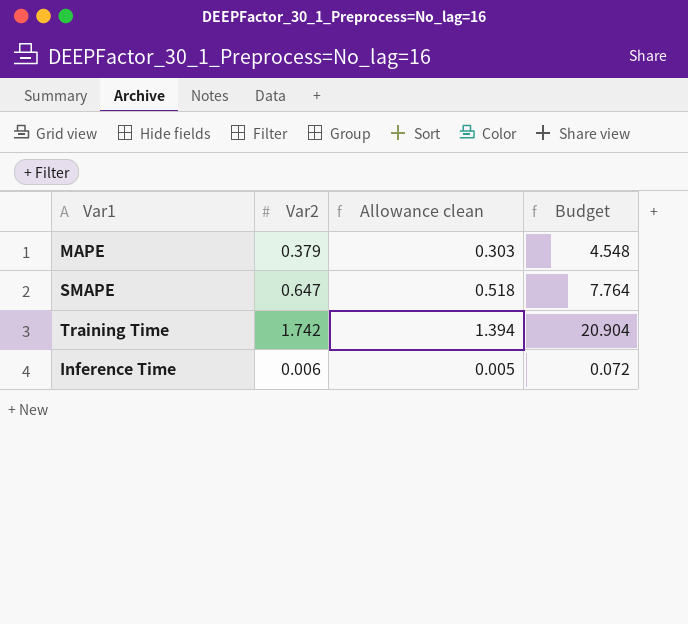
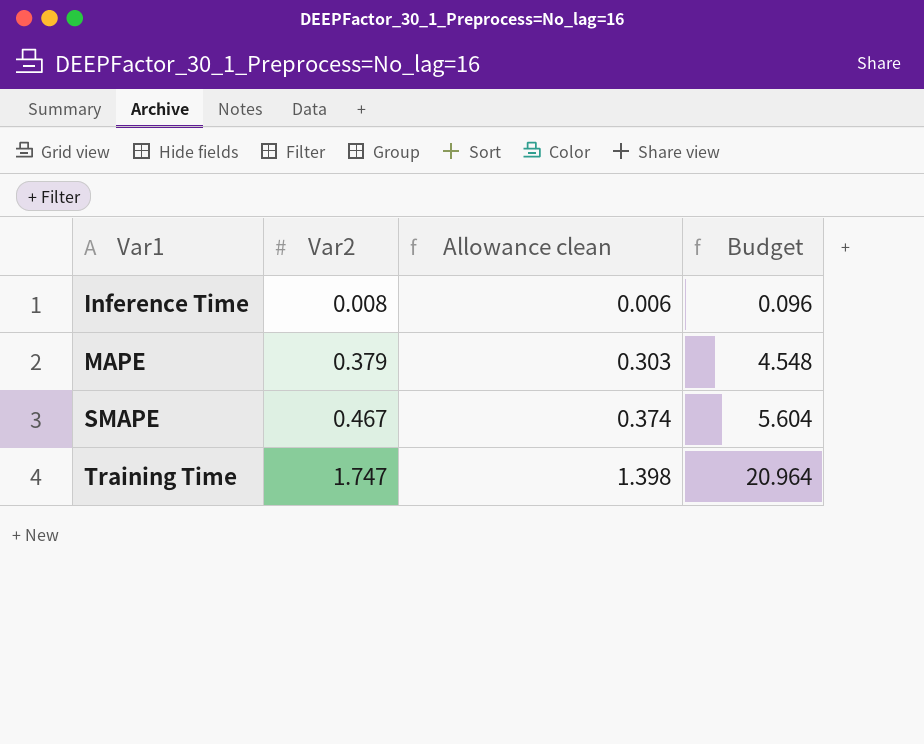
row order: none -> Var1 ascending
Inference Time | Var2: 0.006 -> 0.008
Inference Time | Allowance clean: 0.005 -> 0.006
Inference Time | Budget: 0.072 -> 0.096
SMAPE | Var2: 0.647 -> 0.467
SMAPE | Allowance clean: 0.518 -> 0.374
SMAPE | Budget: 7.764 -> 5.604
Training Time | Var2: 1.742 -> 1.747
Training Time | Allowance clean: 1.394 -> 1.398
Training Time | Budget: 20.904 -> 20.964

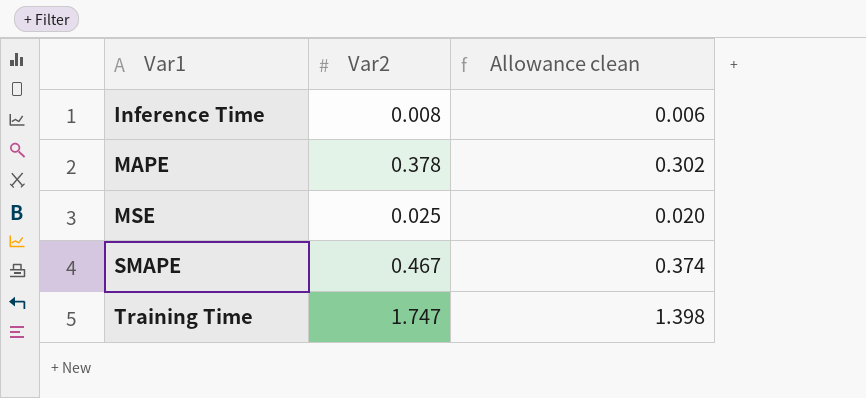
column Budget | formula: [Var2] * 12 -> none
MAPE | Var2: 0.379 -> 0.378
MAPE | Allowance clean: 0.303 -> 0.302
row MSE: none -> 0.025 | 0.020

